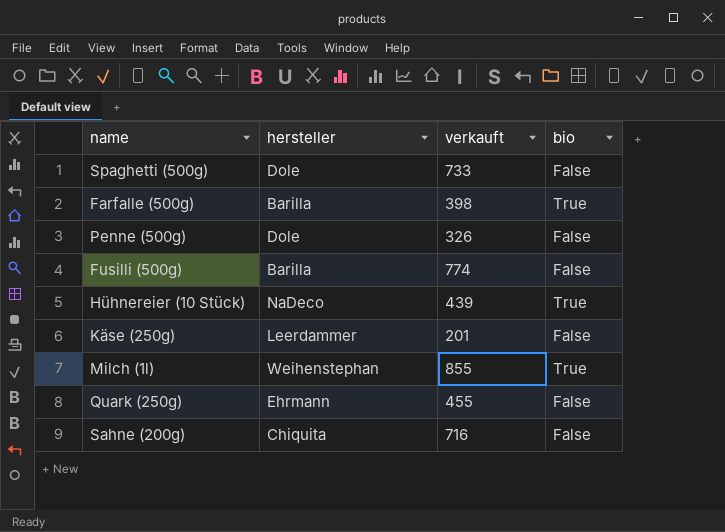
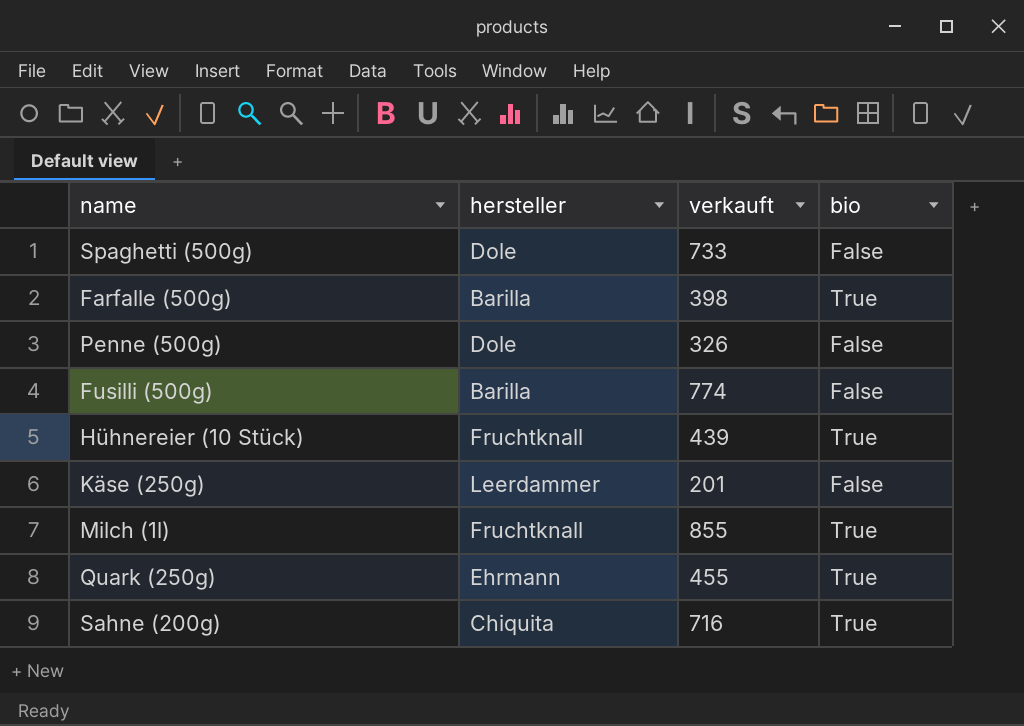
Hühnereier (10 Stück) | hersteller: NaDeco -> Fruchtknall
Milch (1l) | hersteller: Weihenstephan -> Fruchtknall
Quark (250g) | bio: False -> True
Sahne (200g) | bio: False -> True

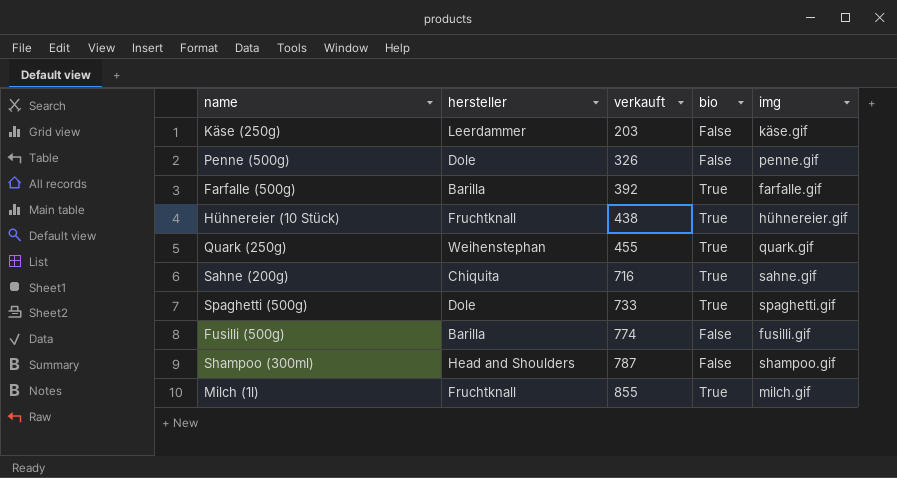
row order: none -> verkauft ascending
column img | position: none -> 5
Käse (250g) | verkauft: 201 -> 203
Farfalle (500g) | verkauft: 398 -> 392
Hühnereier (10 Stück) | verkauft: 439 -> 438
Quark (250g) | hersteller: Ehrmann -> Weihenstephan
Spaghetti (500g) | bio: False -> True
row Shampoo (300ml): none -> Head and Shoulders | 787 | False | shampoo.gif

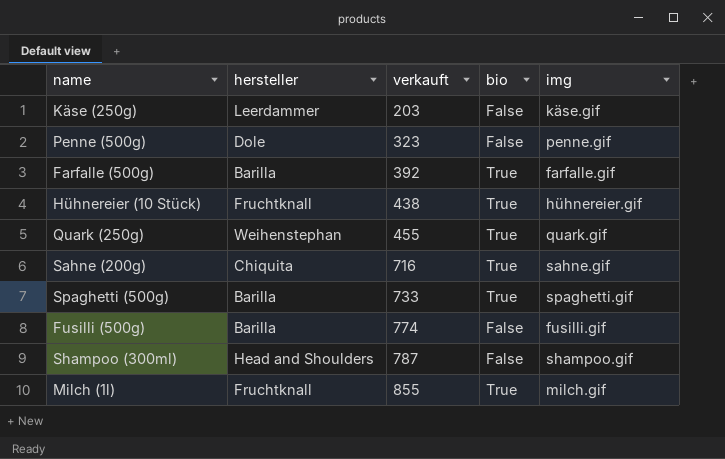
Penne (500g) | verkauft: 326 -> 323
Spaghetti (500g) | hersteller: Dole -> Barilla

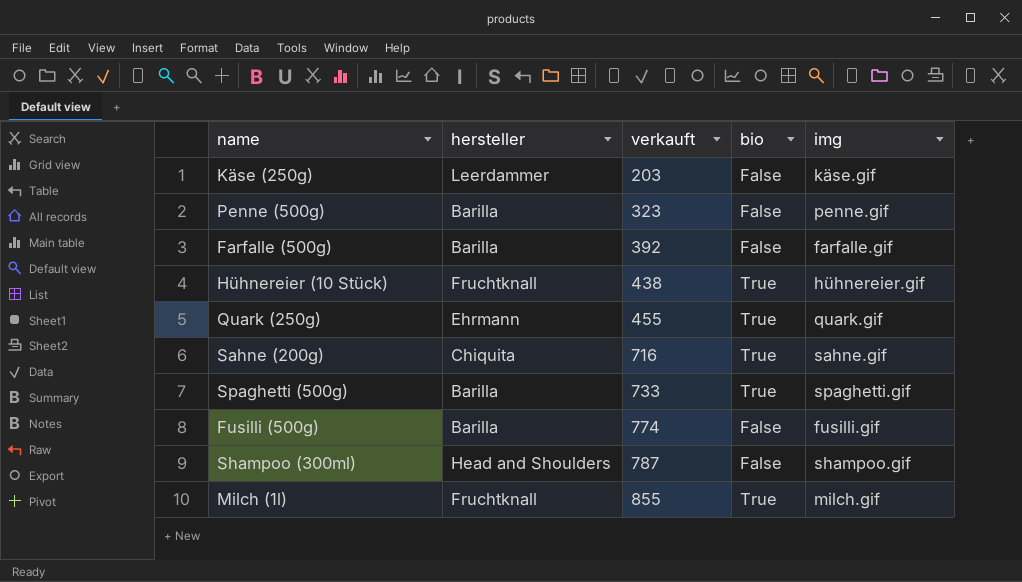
Penne (500g) | hersteller: Dole -> Barilla
Farfalle (500g) | bio: True -> False
Quark (250g) | hersteller: Weihenstephan -> Ehrmann

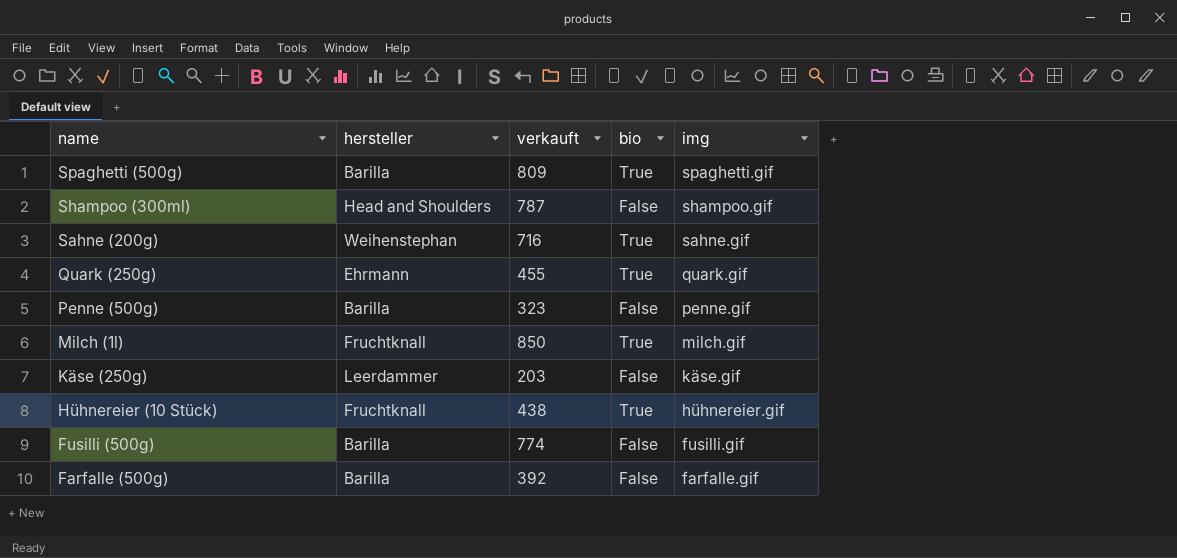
row order: verkauft ascending -> name descending
Spaghetti (500g) | verkauft: 733 -> 809
Sahne (200g) | hersteller: Chiquita -> Weihenstephan
Milch (1l) | verkauft: 855 -> 850

